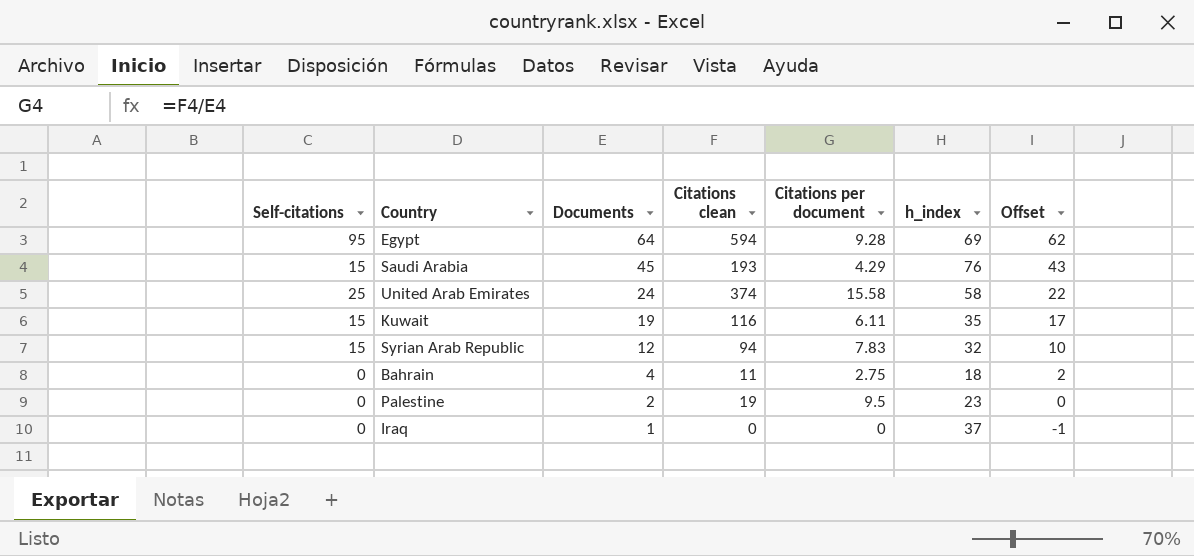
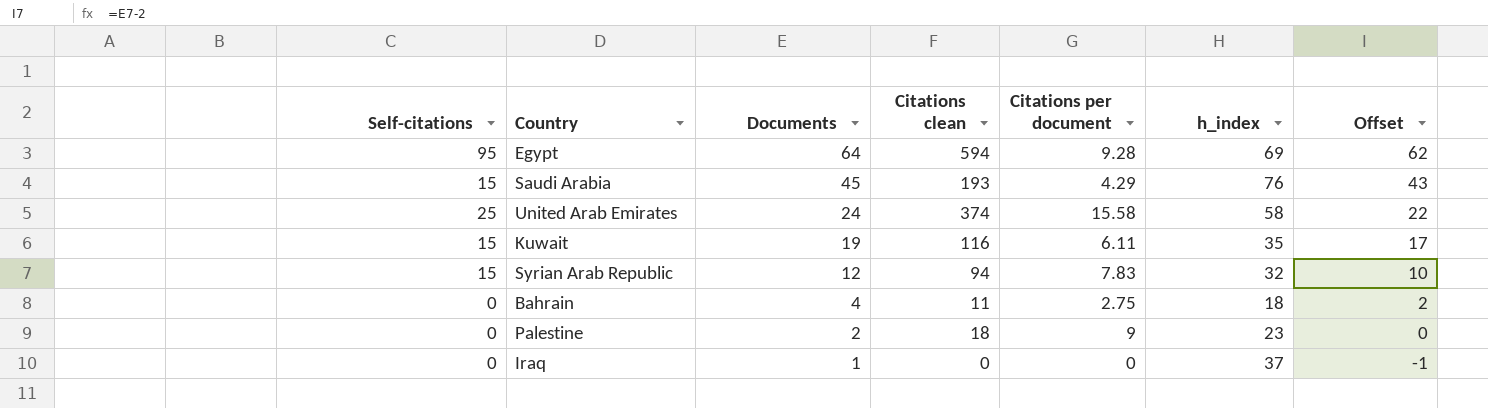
Palestine | Citations clean: 19 -> 18
Palestine | Citations per document: 9.5 -> 9

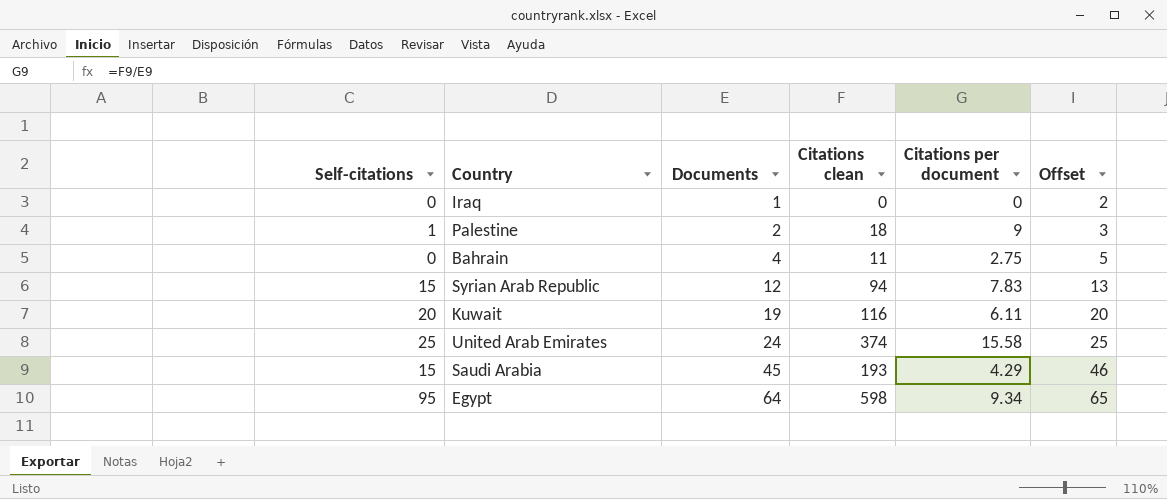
row order: Documents descending -> Documents ascending
column h_index | position: 6 -> none
column Offset | formula: [Documents] - 2 -> [Documents] + 1
Palestine | Self-citations: 0 -> 1
Kuwait | Self-citations: 15 -> 20
Egypt | Citations clean: 594 -> 598
Egypt | Citations per document: 9.28 -> 9.34

